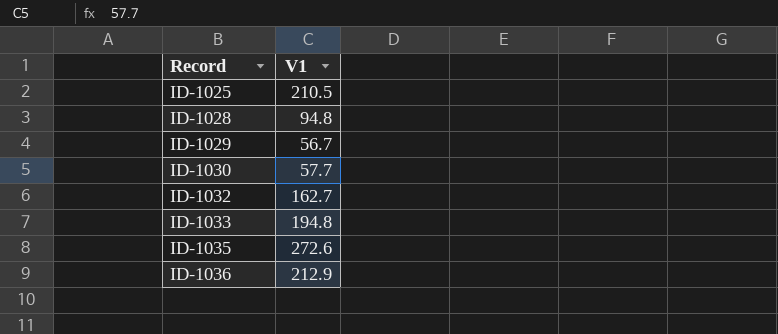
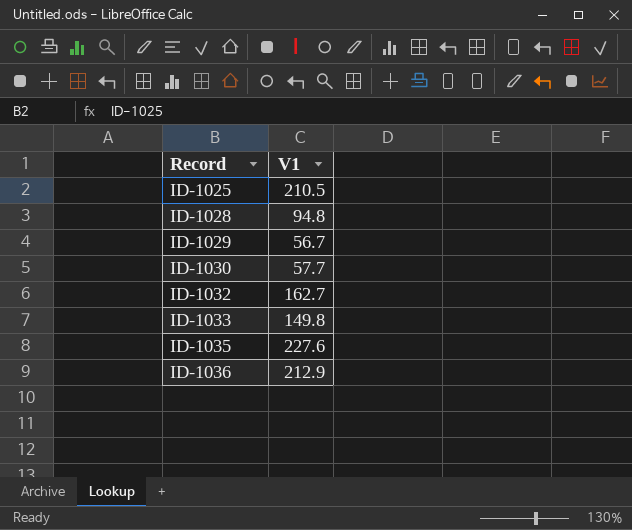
ID-1033 | V1: 194.8 -> 149.8
ID-1035 | V1: 272.6 -> 227.6

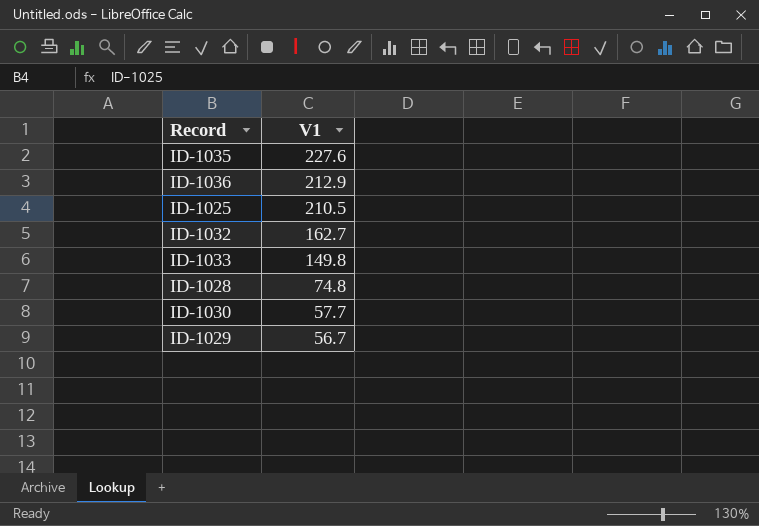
row order: Record ascending -> V1 descending
ID-1028 | V1: 94.8 -> 74.8

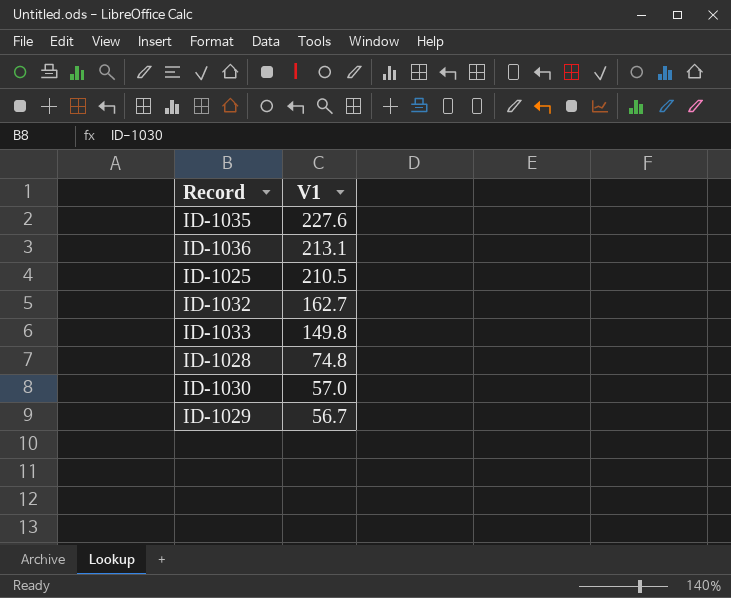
ID-1036 | V1: 212.9 -> 213.1
ID-1030 | V1: 57.7 -> 57.0

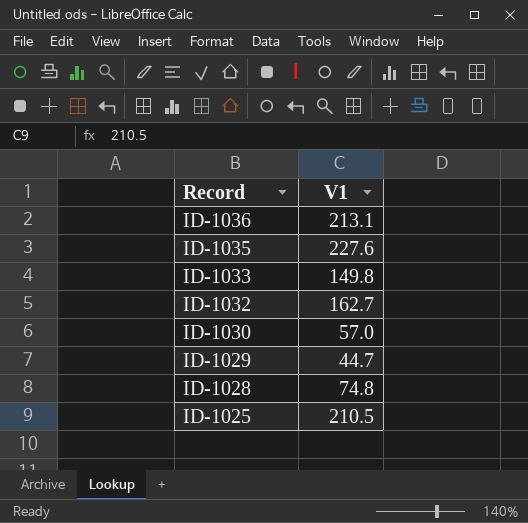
row order: V1 descending -> Record descending
ID-1029 | V1: 56.7 -> 44.7

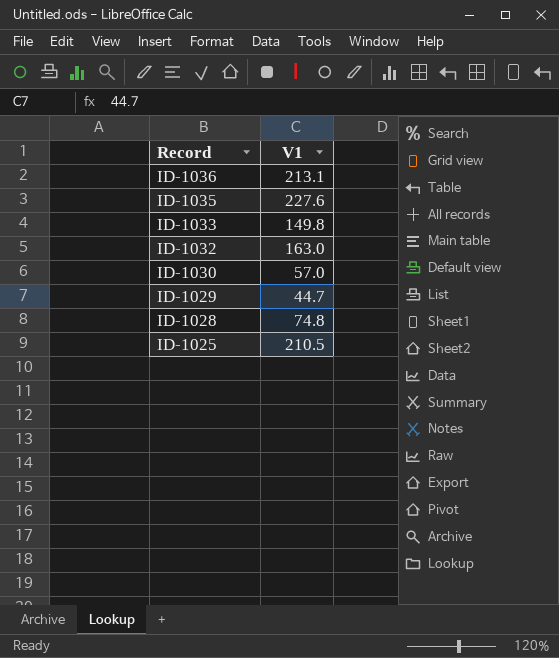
ID-1032 | V1: 162.7 -> 163.0

